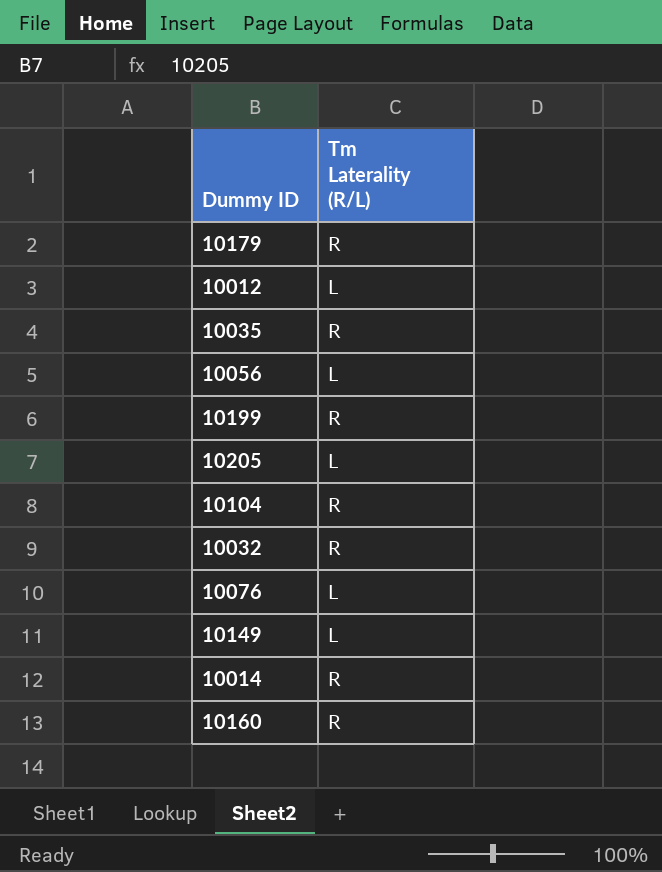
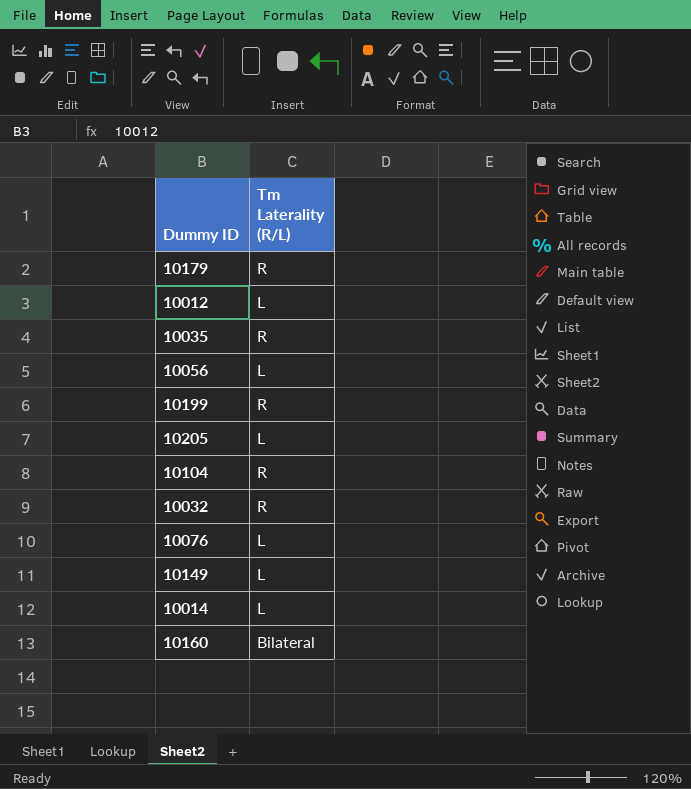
10014 | Tm Laterality (R/L): R -> L
10160 | Tm Laterality (R/L): R -> Bilateral

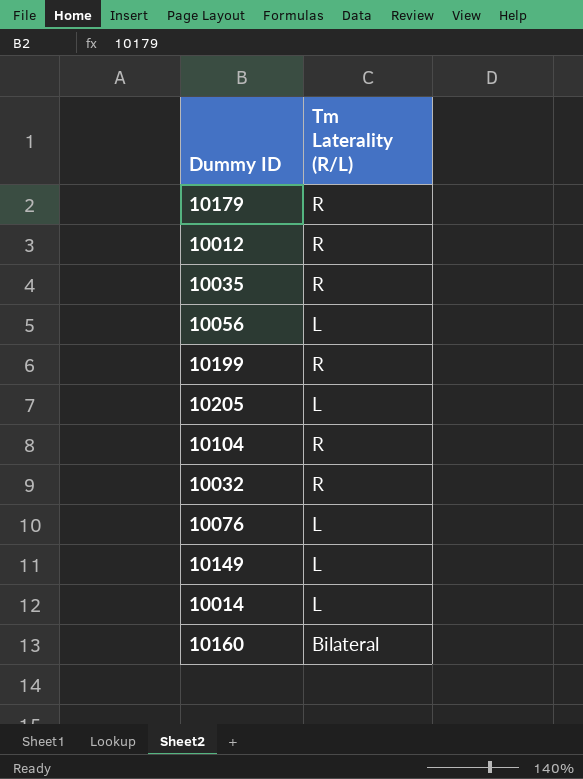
10012 | Tm Laterality (R/L): L -> R

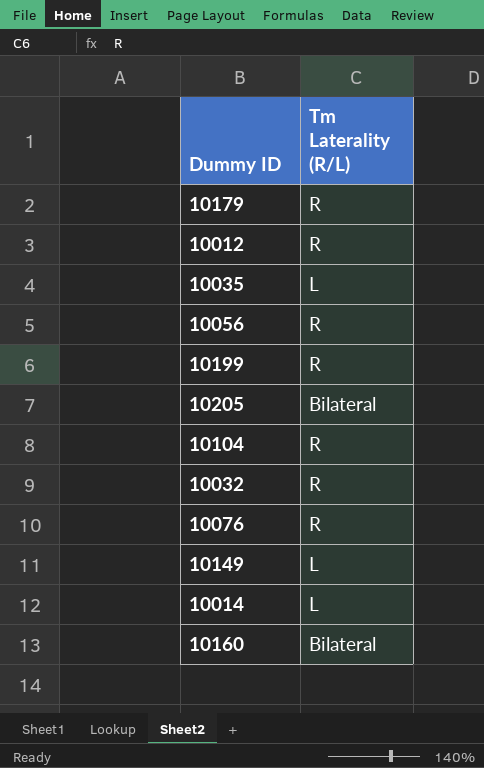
10035 | Tm Laterality (R/L): R -> L
10056 | Tm Laterality (R/L): L -> R
10205 | Tm Laterality (R/L): L -> Bilateral
10076 | Tm Laterality (R/L): L -> R

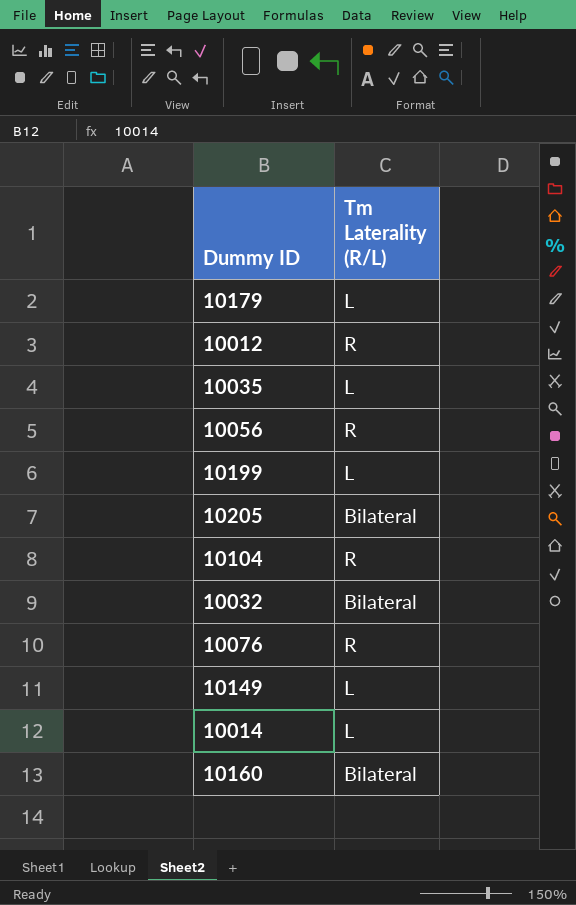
10179 | Tm Laterality (R/L): R -> L
10199 | Tm Laterality (R/L): R -> L
10032 | Tm Laterality (R/L): R -> Bilateral

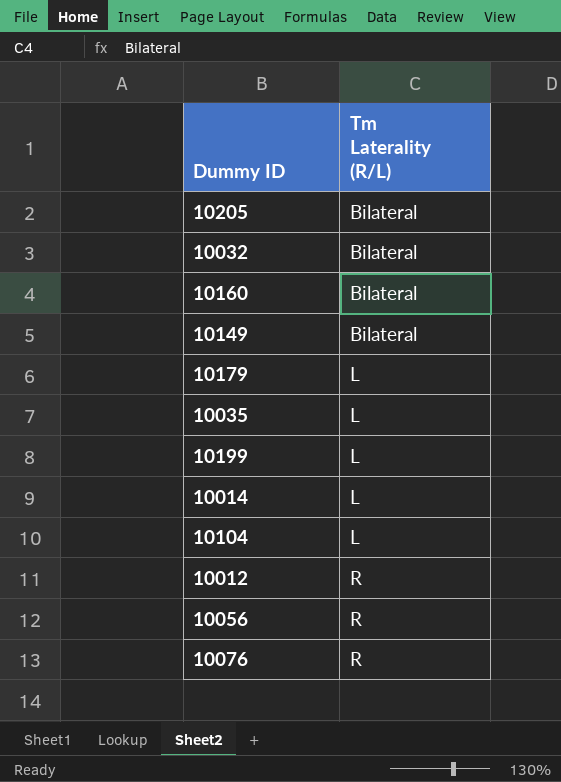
row order: none -> Tm Laterality (R/L) ascending
10149 | Tm Laterality (R/L): L -> Bilateral
10104 | Tm Laterality (R/L): R -> L

